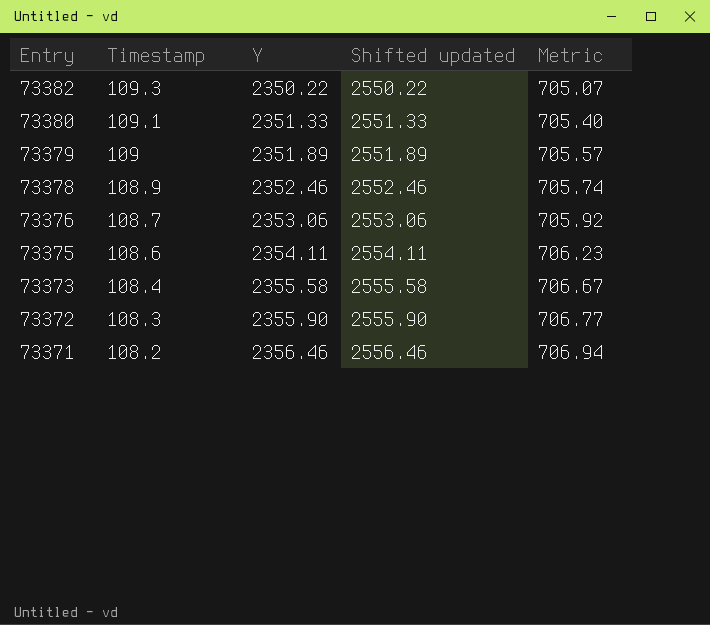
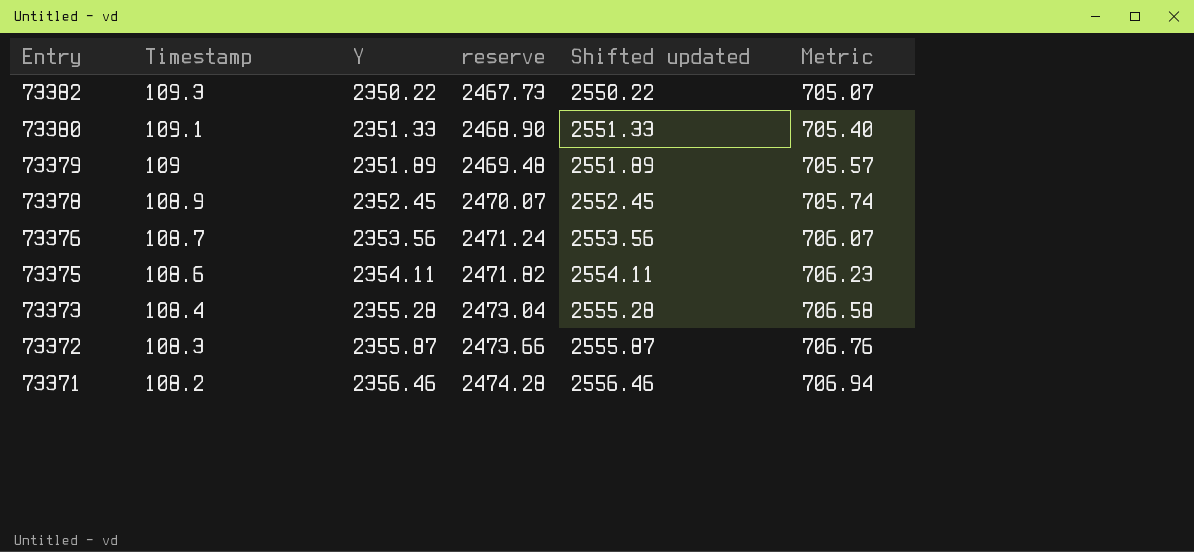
column reserve | formula: none -> [Y] * 1.05
73378 | Y: 2352.46 -> 2352.45
73378 | Shifted updated: 2552.46 -> 2552.45
73376 | Y: 2353.06 -> 2353.56
73376 | Shifted updated: 2553.06 -> 2553.56
73376 | Metric: 705.92 -> 706.07
73373 | Y: 2355.58 -> 2355.28
73373 | Shifted updated: 2555.58 -> 2555.28
73373 | Metric: 706.67 -> 706.58
73372 | Y: 2355.90 -> 2355.87
73372 | Shifted updated: 2555.90 -> 2555.87
73372 | Metric: 706.77 -> 706.76

